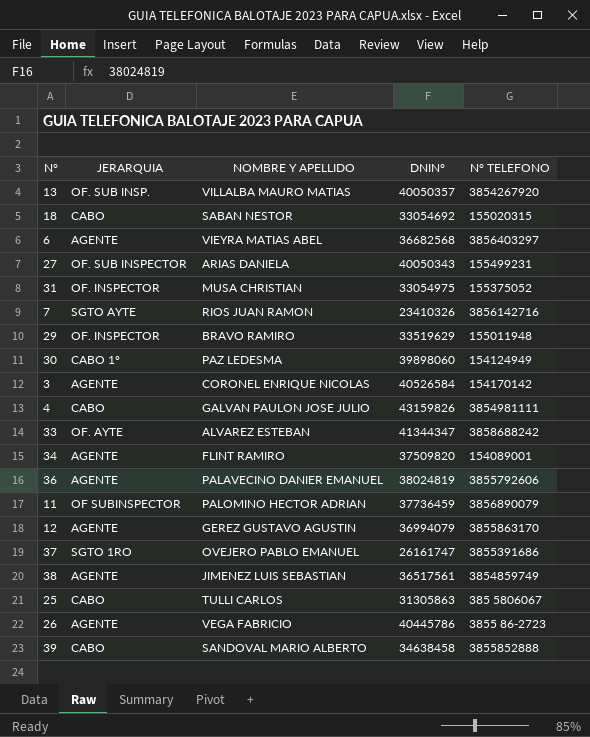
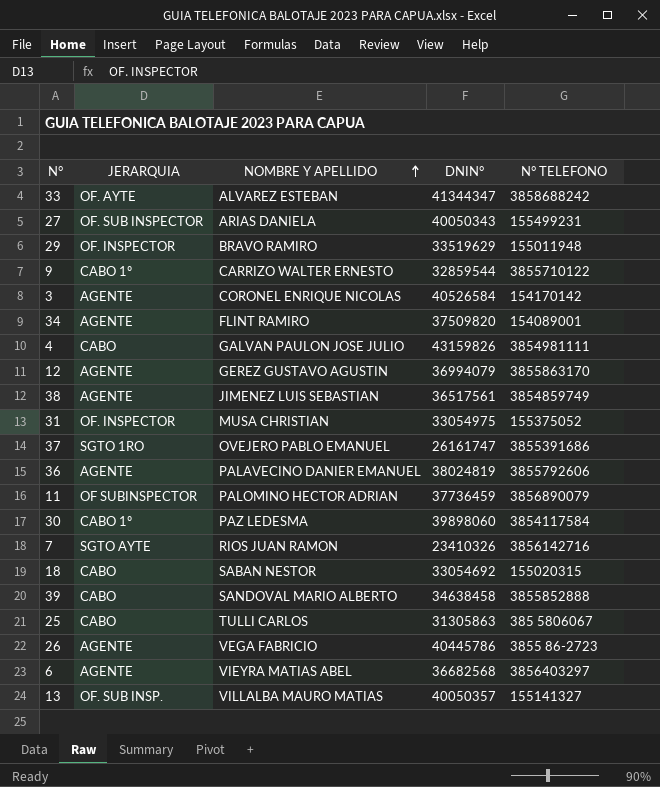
row order: none -> NOMBRE Y APELLIDO ascending
row 9: none -> CABO 1º | CARRIZO WALTER ERNESTO | 32859544 | 3855710122
30 | N° TELEFONO: 154124949 -> 3854117584
13 | N° TELEFONO: 3854267920 -> 155141327

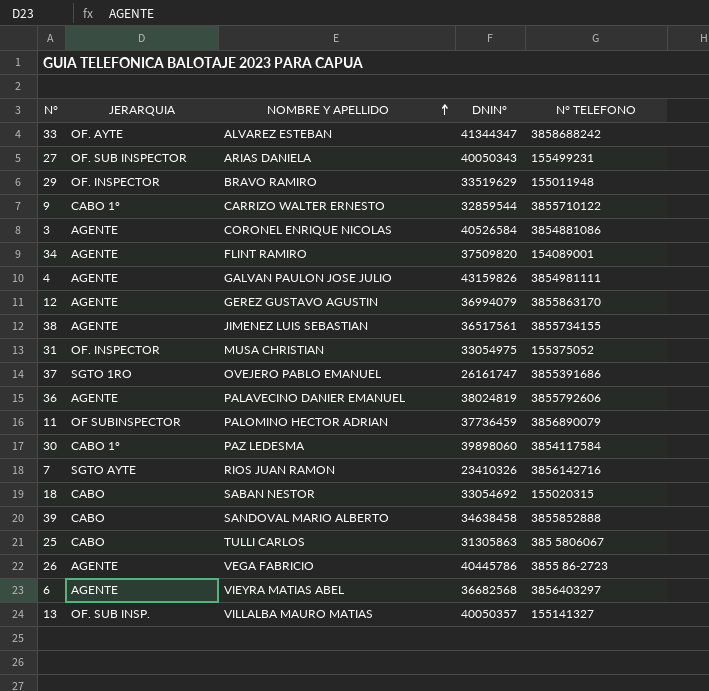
3 | N° TELEFONO: 154170142 -> 3854881086
4 | JERARQUIA: CABO -> AGENTE
38 | N° TELEFONO: 3854859749 -> 3855734155

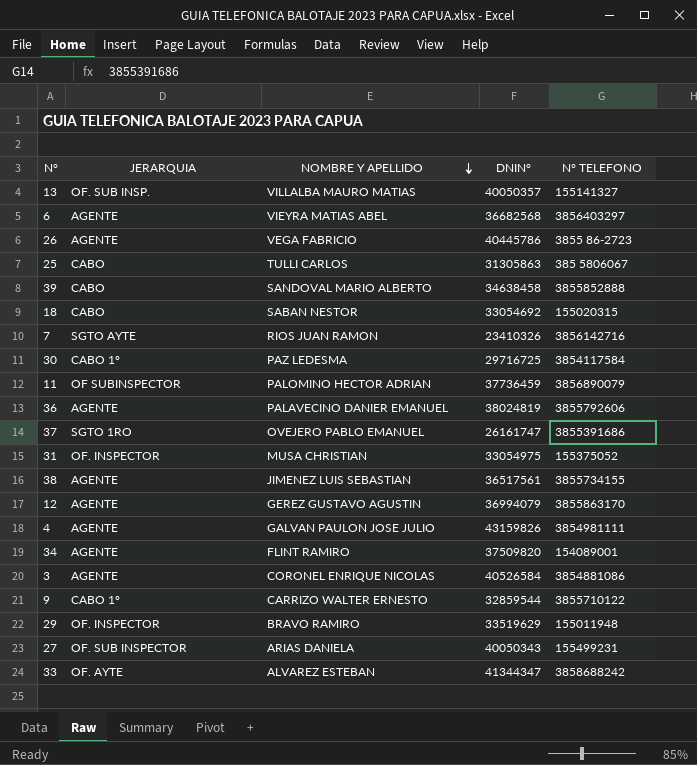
row order: NOMBRE Y APELLIDO ascending -> NOMBRE Y APELLIDO descending
30 | DNIN°: 39898060 -> 29716725

